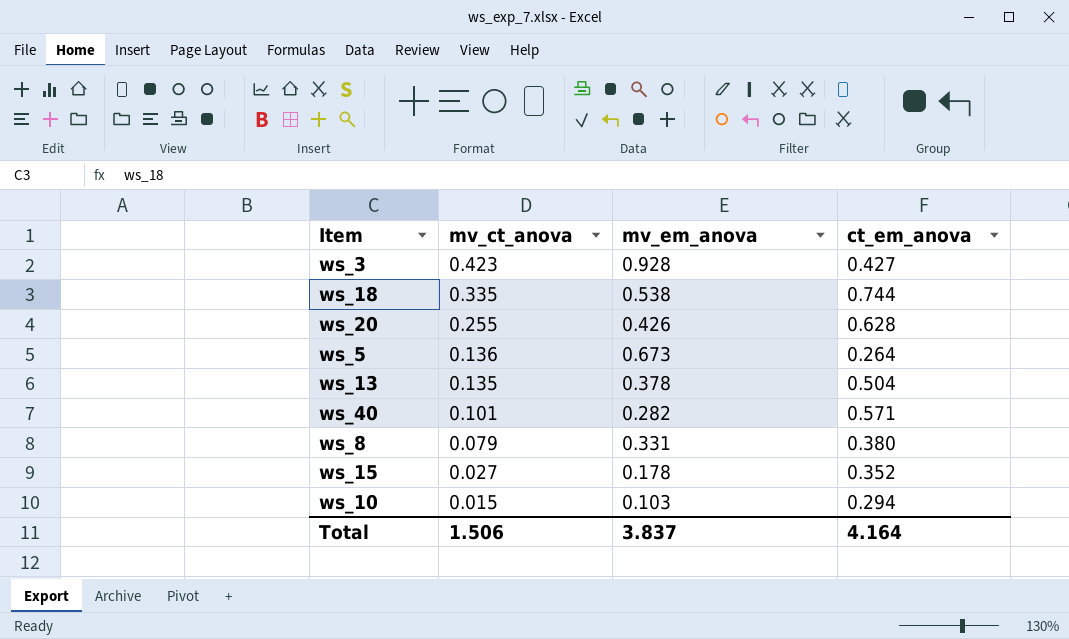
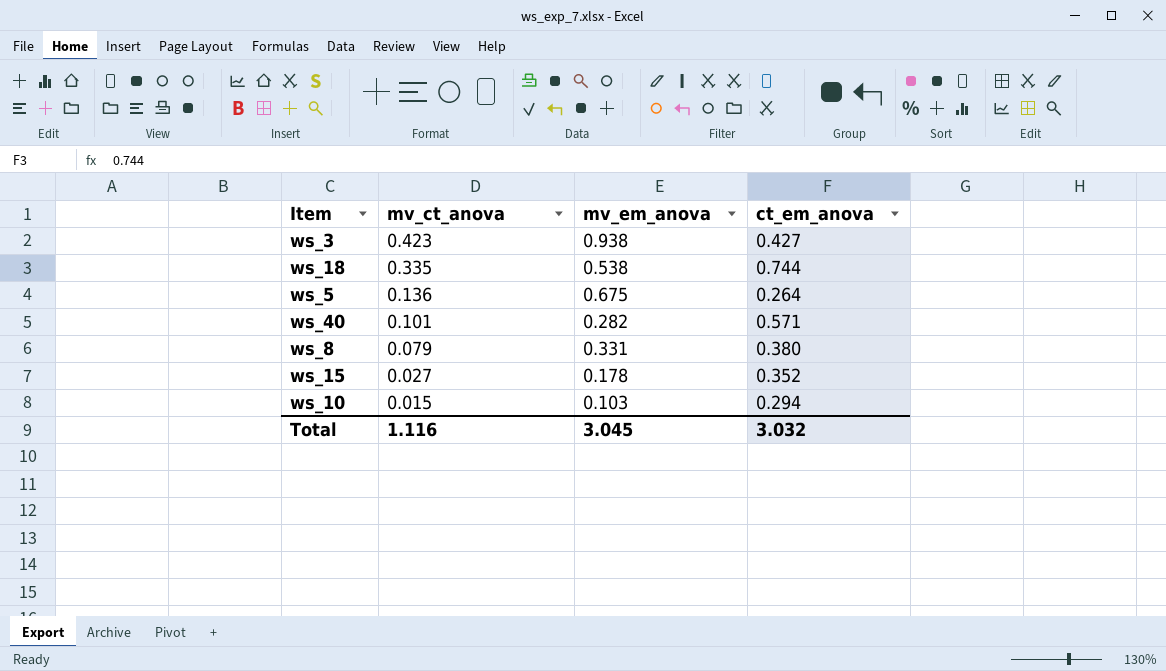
row ws_20: 0.255 | 0.426 | 0.628 -> none
row ws_13: 0.135 | 0.378 | 0.504 -> none
ws_3 | mv_em_anova: 0.928 -> 0.938
ws_5 | mv_em_anova: 0.673 -> 0.675
Total | mv_ct_anova: 1.506 -> 1.116
Total | mv_em_anova: 3.837 -> 3.045
Total | ct_em_anova: 4.164 -> 3.032

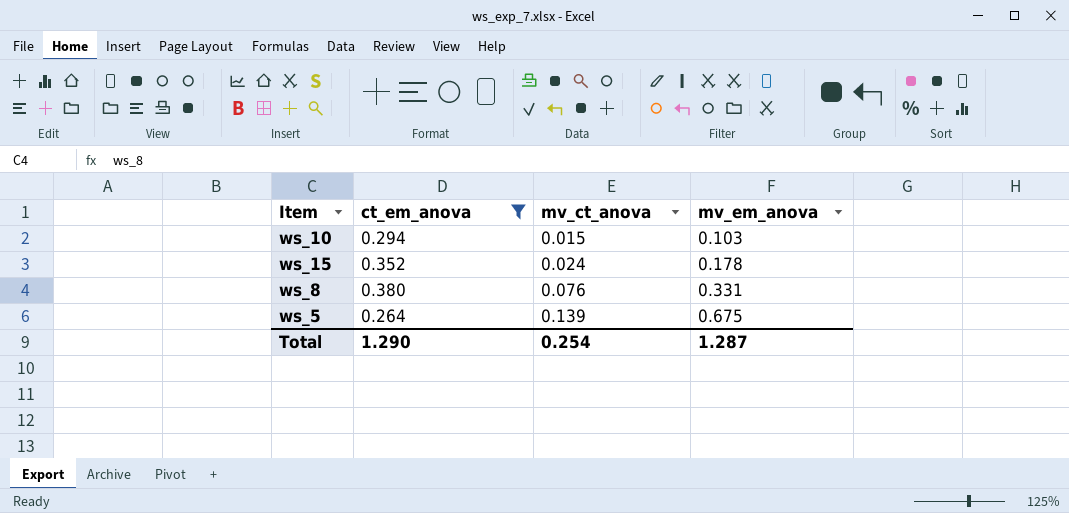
filter: none -> ct_em_anova <= 0.380
row order: mv_ct_anova descending -> mv_ct_anova ascending
column ct_em_anova | position: 4 -> 2
ws_15 | mv_ct_anova: 0.027 -> 0.024
ws_8 | mv_ct_anova: 0.079 -> 0.076
ws_5 | mv_ct_anova: 0.136 -> 0.139
Total | ct_em_anova: 3.032 -> 1.290
Total | mv_ct_anova: 1.116 -> 0.254
Total | mv_em_anova: 3.045 -> 1.287

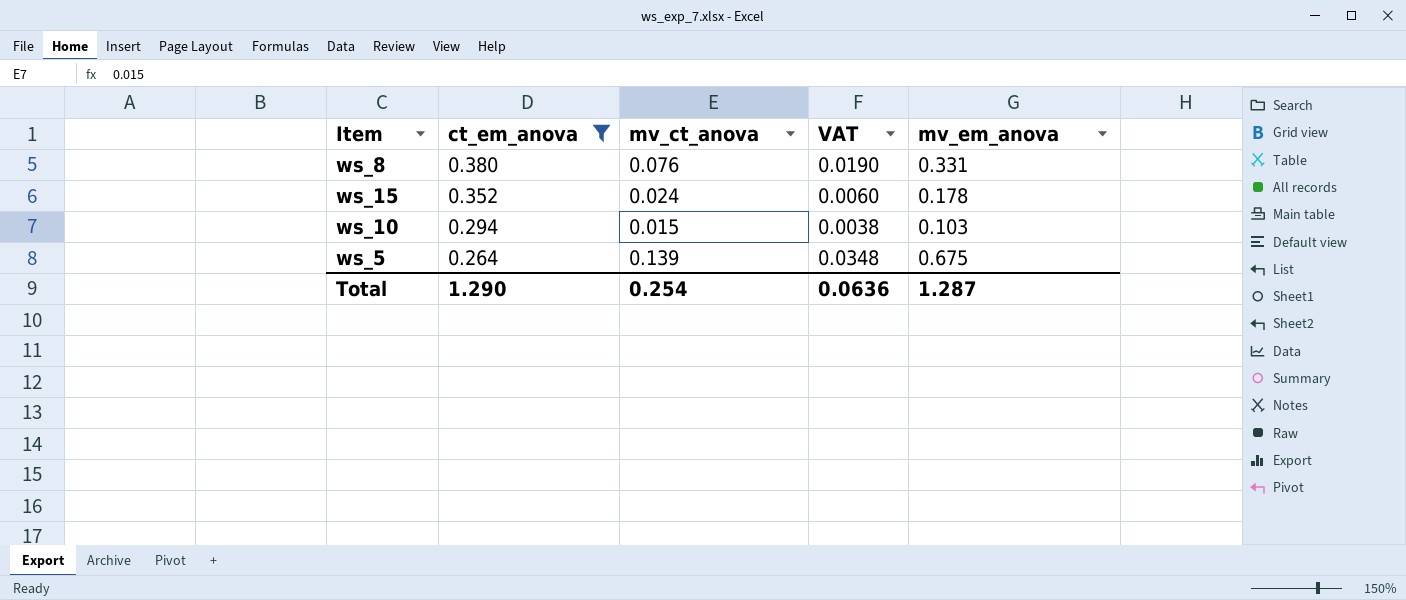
row order: mv_ct_anova ascending -> ct_em_anova descending
column VAT | formula: none -> [mv_ct_anova] * 0.25

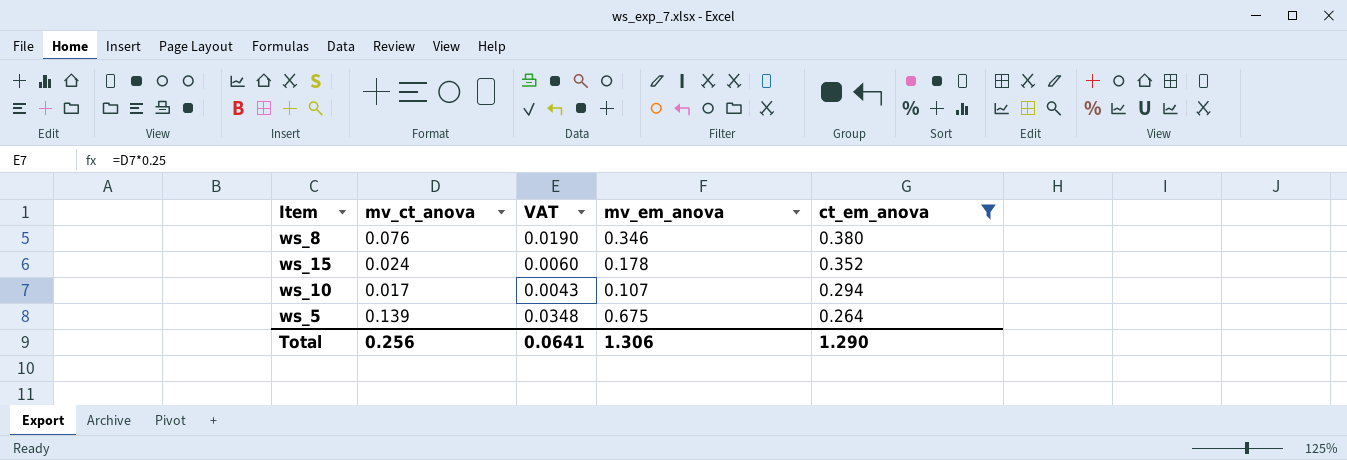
column ct_em_anova | position: 2 -> 5
ws_8 | mv_em_anova: 0.331 -> 0.346
ws_10 | mv_ct_anova: 0.015 -> 0.017
ws_10 | VAT: 0.0038 -> 0.0043
ws_10 | mv_em_anova: 0.103 -> 0.107
Total | mv_ct_anova: 0.254 -> 0.256
Total | VAT: 0.0636 -> 0.0641
Total | mv_em_anova: 1.287 -> 1.306

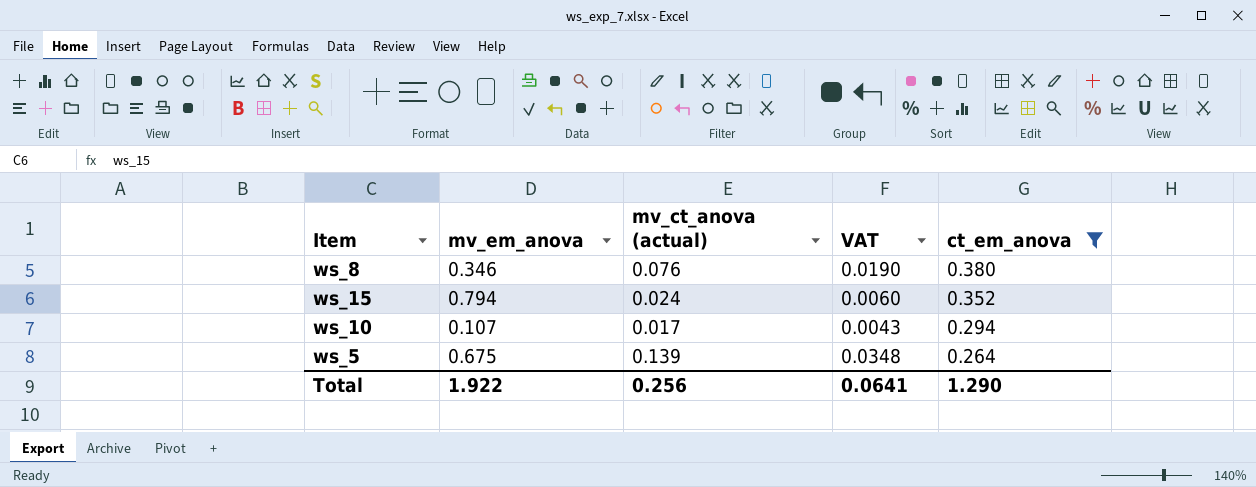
column mv_em_anova | position: 4 -> 2
column name: mv_ct_anova -> mv_ct_anova (actual)
ws_15 | mv_em_anova: 0.178 -> 0.794
Total | mv_em_anova: 1.306 -> 1.922

